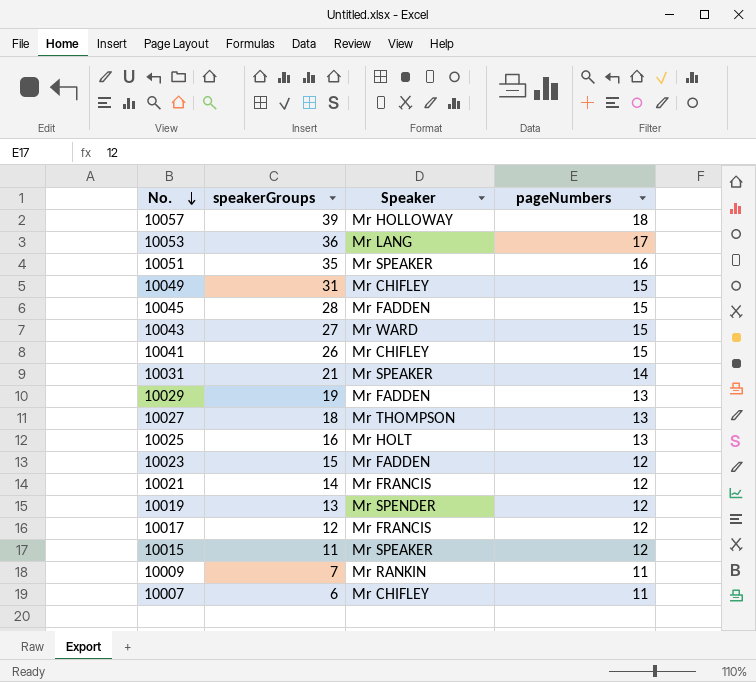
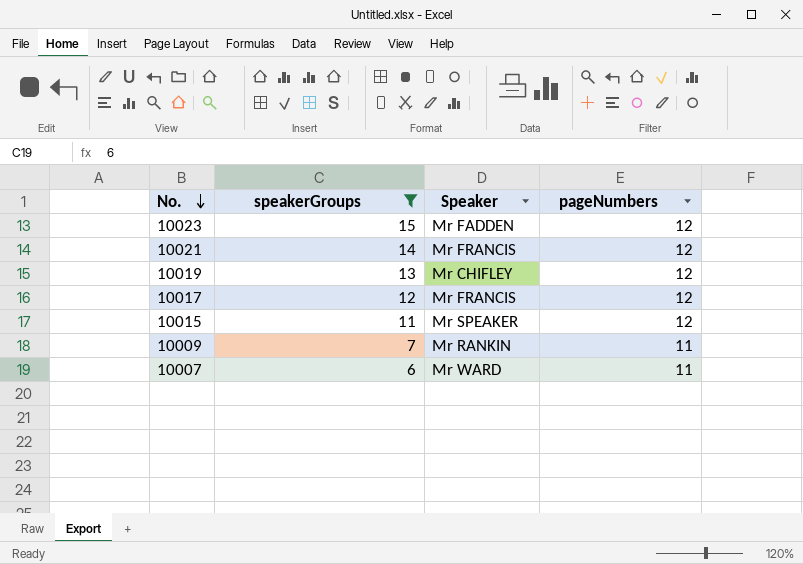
filter: none -> speakerGroups <= 15
10019 | Speaker: Mr SPENDER -> Mr CHIFLEY
10007 | Speaker: Mr CHIFLEY -> Mr WARD

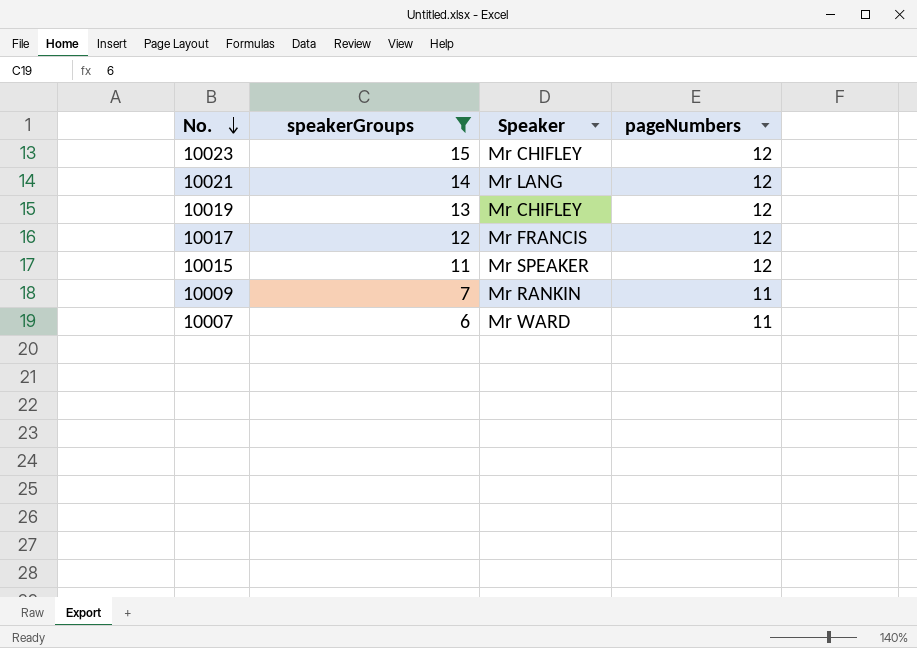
10023 | Speaker: Mr FADDEN -> Mr CHIFLEY
10021 | Speaker: Mr FRANCIS -> Mr LANG

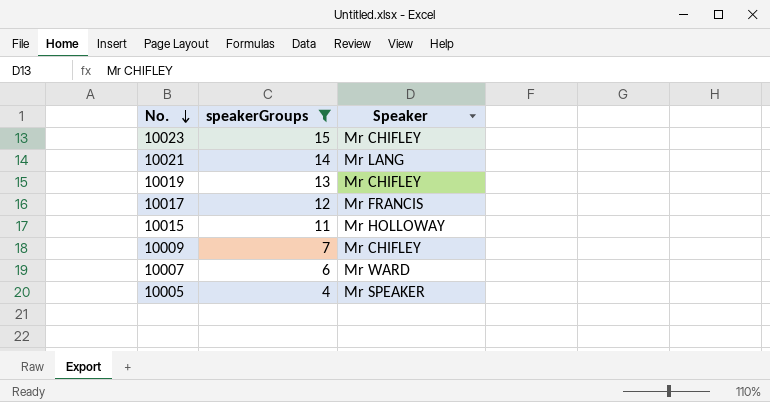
column pageNumbers | position: 4 -> none
10015 | Speaker: Mr SPEAKER -> Mr HOLLOWAY
10009 | Speaker: Mr RANKIN -> Mr CHIFLEY
row 10005: none -> 4 | Mr SPEAKER

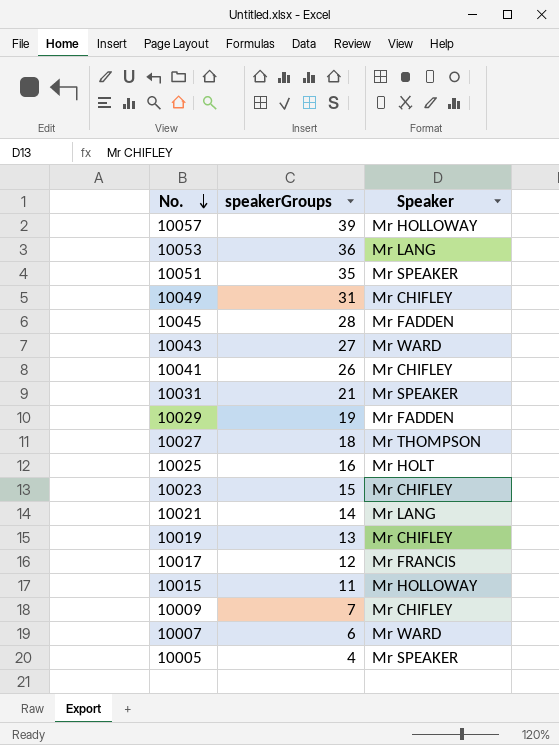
filter: speakerGroups <= 15 -> none

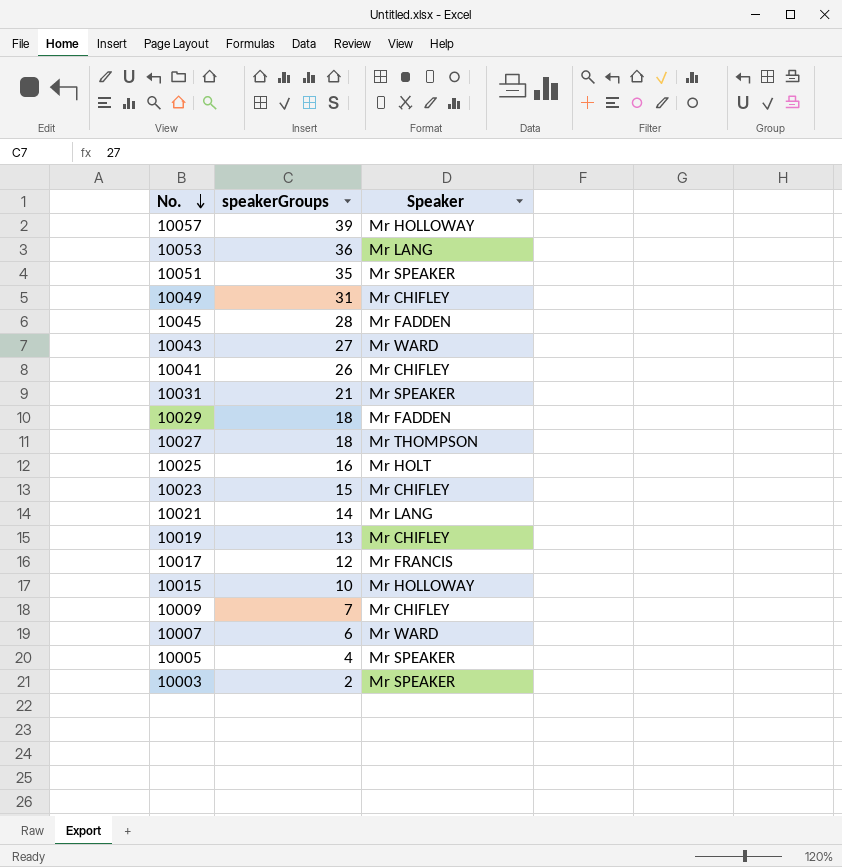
10029 | speakerGroups: 19 -> 18
10015 | speakerGroups: 11 -> 10
row 10003: none -> 2 | Mr SPEAKER

